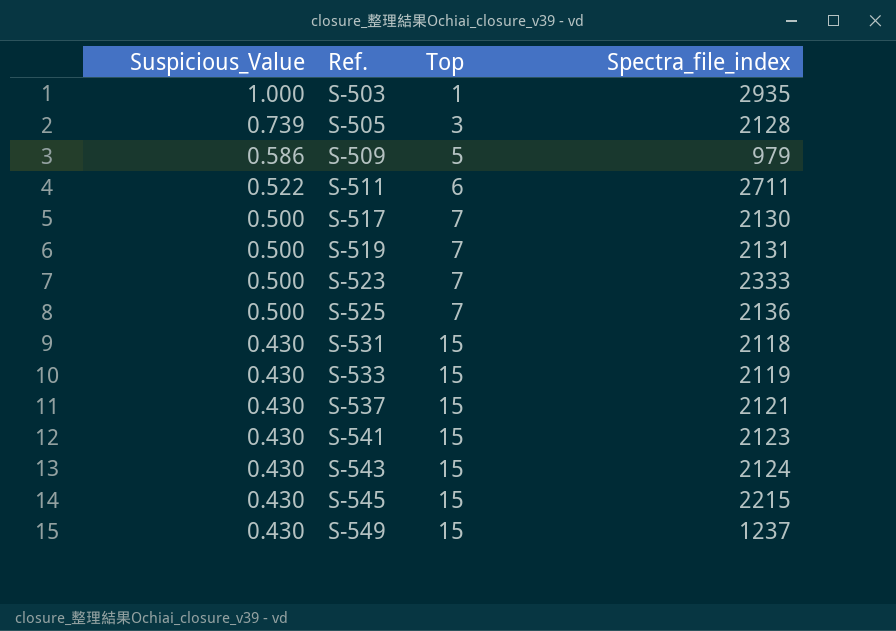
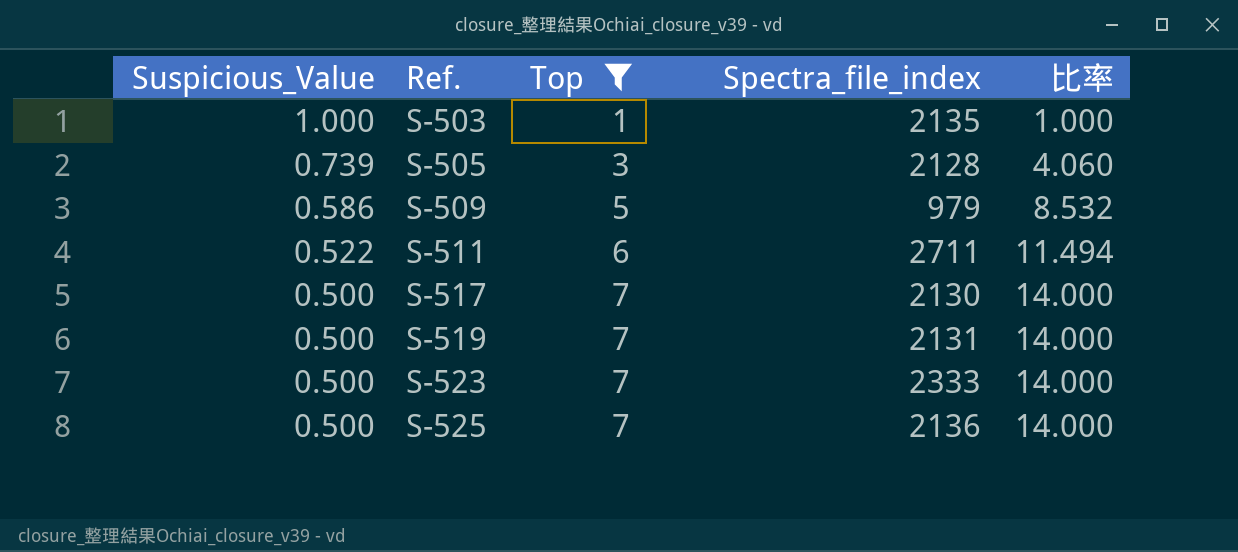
filter: none -> Top != 15
column 比率 | formula: none -> [Top] / [Suspicious_Value]
S-503 | Spectra_file_index: 2935 -> 2135

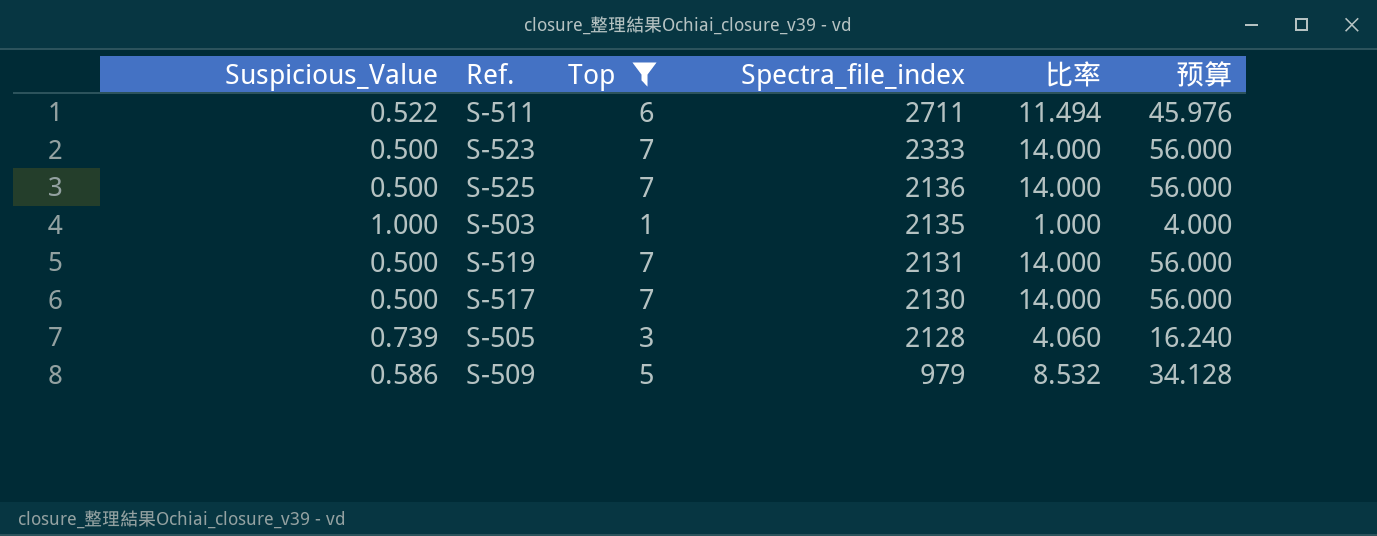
row order: Suspicious_Value descending -> Spectra_file_index descending
column 预算 | formula: none -> [比率] * 4

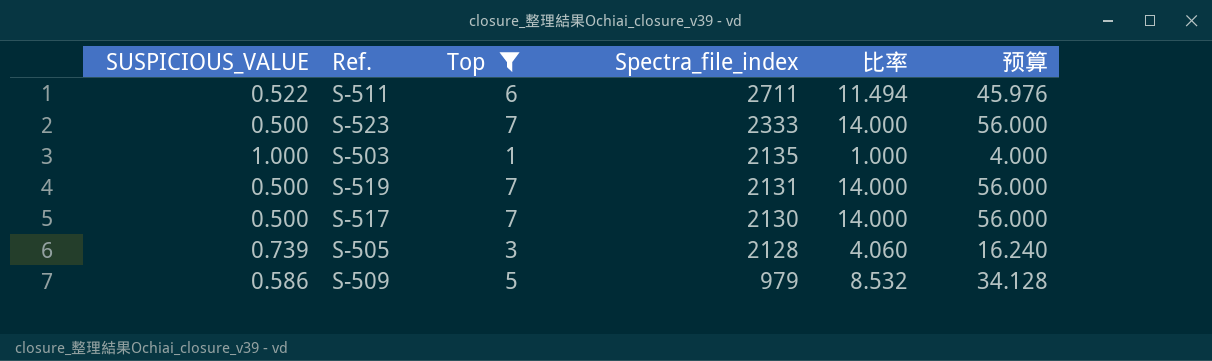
column name: Suspicious_Value -> SUSPICIOUS_VALUE
row S-525: 0.500 | 7 | 2136 | 14.000 | 56.000 -> none

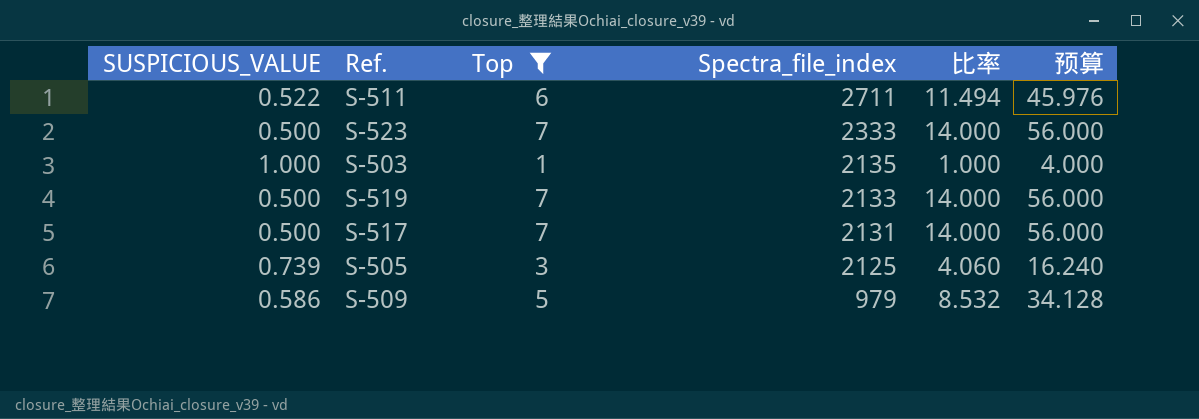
S-519 | Spectra_file_index: 2131 -> 2133
S-517 | Spectra_file_index: 2130 -> 2131
S-505 | Spectra_file_index: 2128 -> 2125

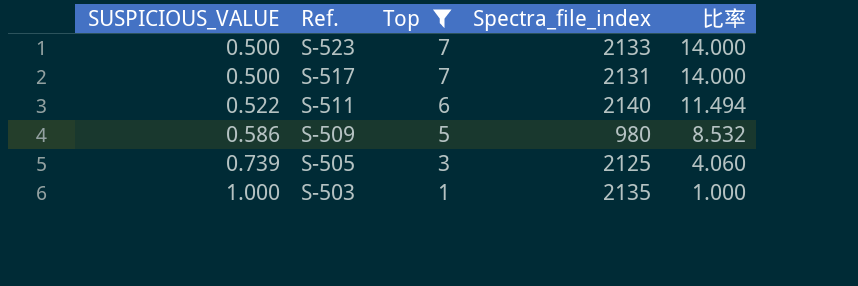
row order: Spectra_file_index descending -> SUSPICIOUS_VALUE ascending
column 预算 | formula: [比率] * 4 -> none
row S-519: 0.500 | 7 | 2133 | 14.000 | 56.000 -> none
S-523 | Spectra_file_index: 2333 -> 2133
S-511 | Spectra_file_index: 2711 -> 2140
S-509 | Spectra_file_index: 979 -> 980

